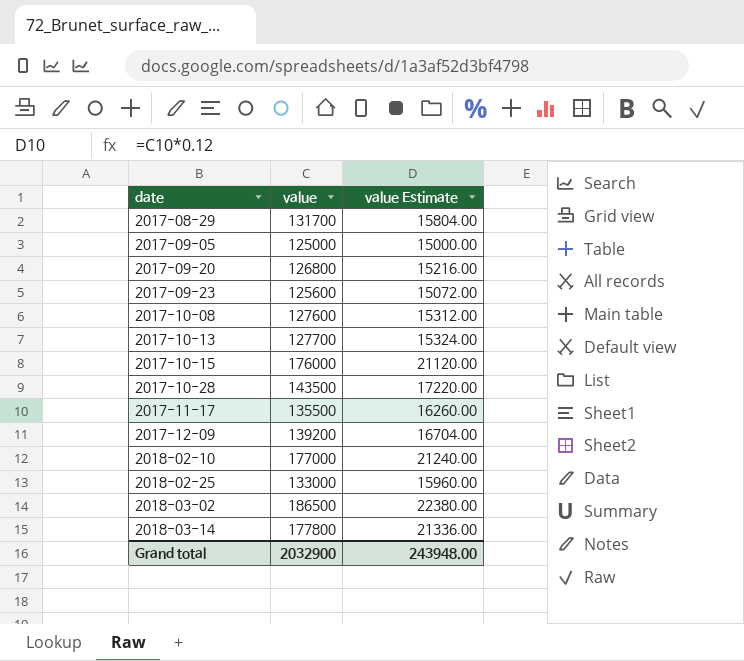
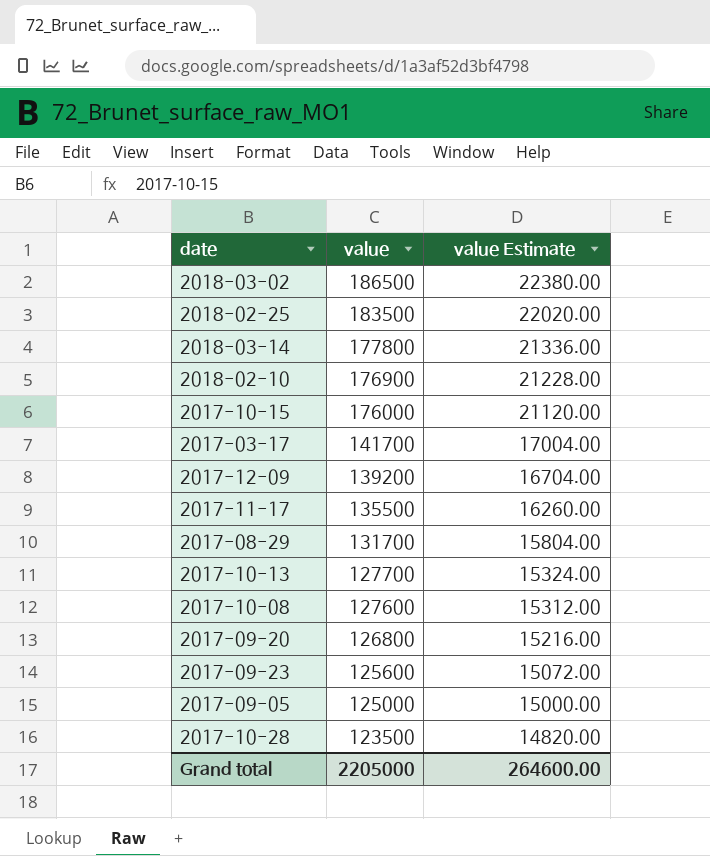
row order: date ascending -> value descending
2018-02-25 | value: 133000 -> 183500
2018-02-25 | value Estimate: 15960.00 -> 22020.00
2018-02-10 | value: 177000 -> 176900
2018-02-10 | value Estimate: 21240.00 -> 21228.00
row 2017-03-17: none -> 141700 | 17004.00
2017-10-28 | value: 143500 -> 123500
2017-10-28 | value Estimate: 17220.00 -> 14820.00
Grand total | value: 2032900 -> 2205000
Grand total | value Estimate: 243948.00 -> 264600.00

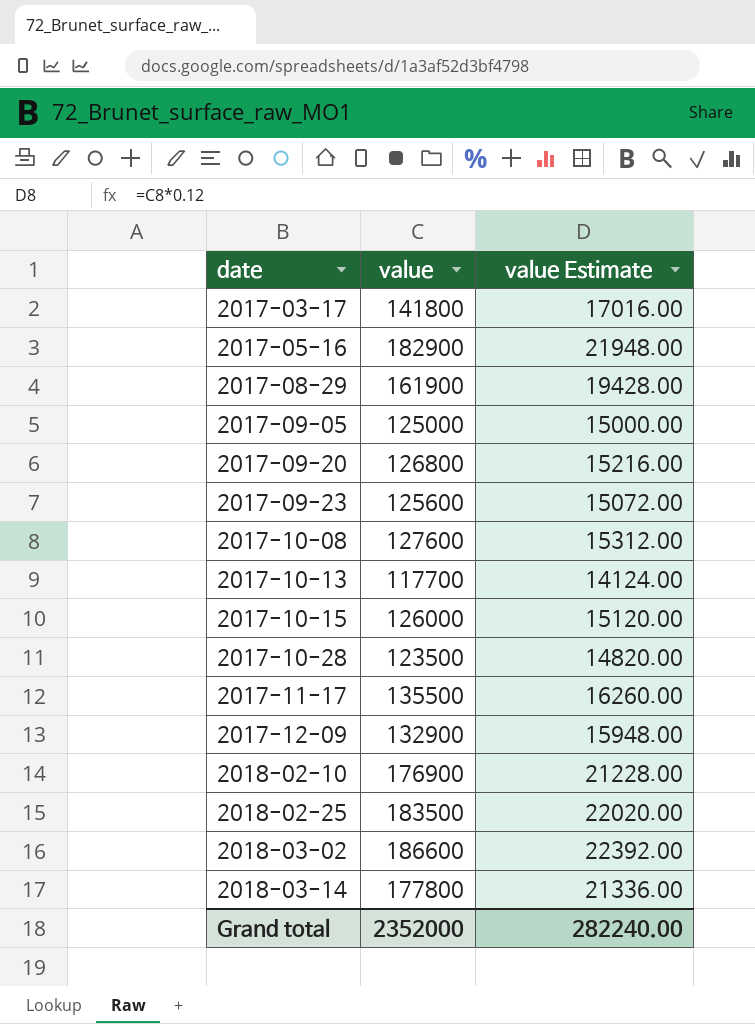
row order: value descending -> date ascending
2017-03-17 | value: 141700 -> 141800
2017-03-17 | value Estimate: 17004.00 -> 17016.00
row 2017-05-16: none -> 182900 | 21948.00
2017-08-29 | value: 131700 -> 161900
2017-08-29 | value Estimate: 15804.00 -> 19428.00
2017-10-13 | value: 127700 -> 117700
2017-10-13 | value Estimate: 15324.00 -> 14124.00
2017-10-15 | value: 176000 -> 126000
2017-10-15 | value Estimate: 21120.00 -> 15120.00
2017-12-09 | value: 139200 -> 132900
2017-12-09 | value Estimate: 16704.00 -> 15948.00
2018-03-02 | value: 186500 -> 186600
2018-03-02 | value Estimate: 22380.00 -> 22392.00
Grand total | value: 2205000 -> 2352000
Grand total | value Estimate: 264600.00 -> 282240.00

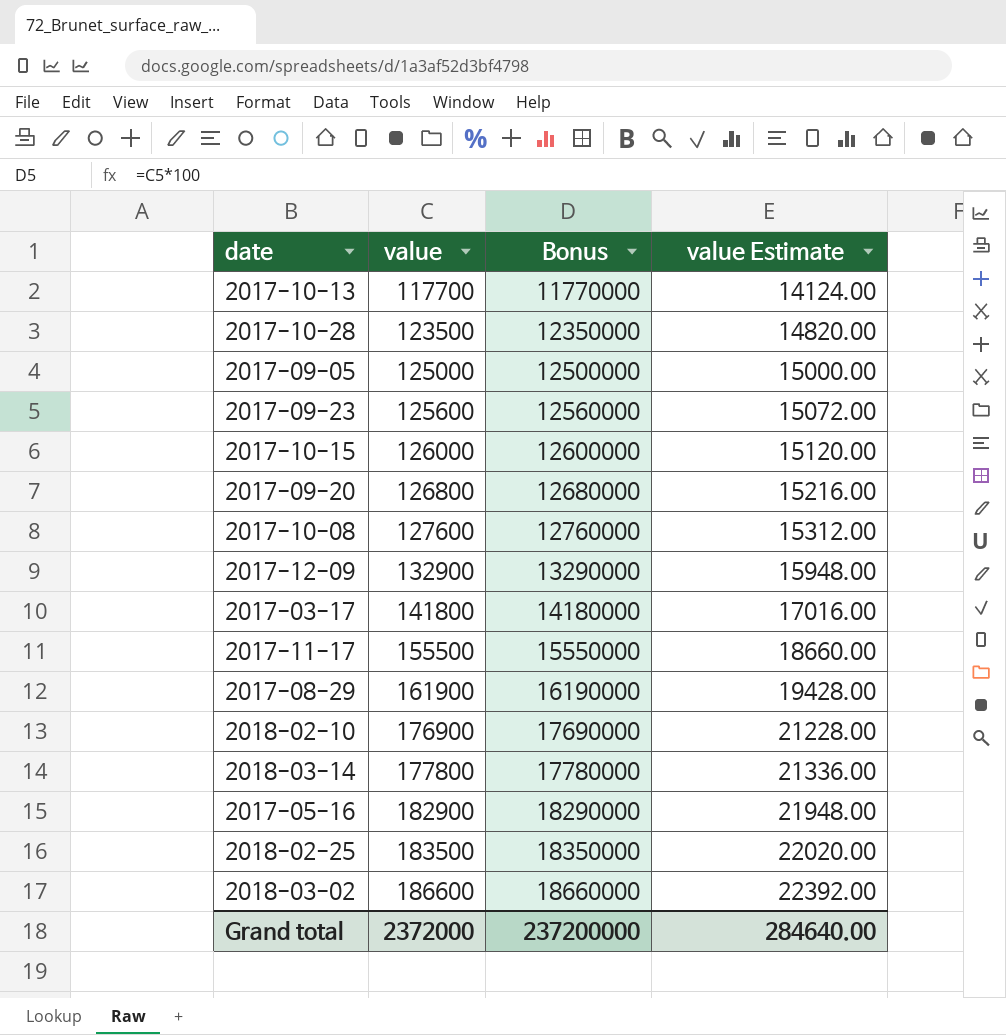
row order: date ascending -> value ascending
column Bonus | formula: none -> [value] * 100
2017-11-17 | value: 135500 -> 155500
2017-11-17 | value Estimate: 16260.00 -> 18660.00
Grand total | value: 2352000 -> 2372000
Grand total | value Estimate: 282240.00 -> 284640.00

